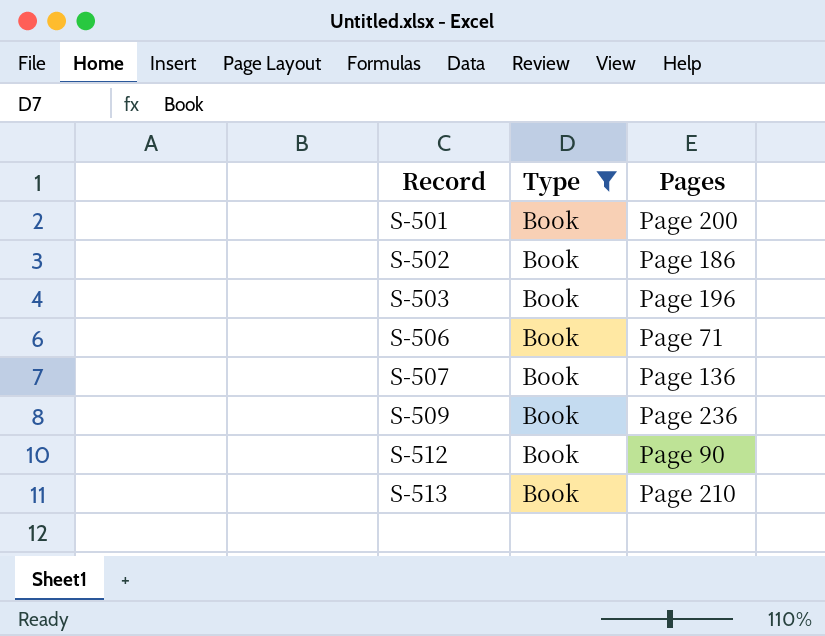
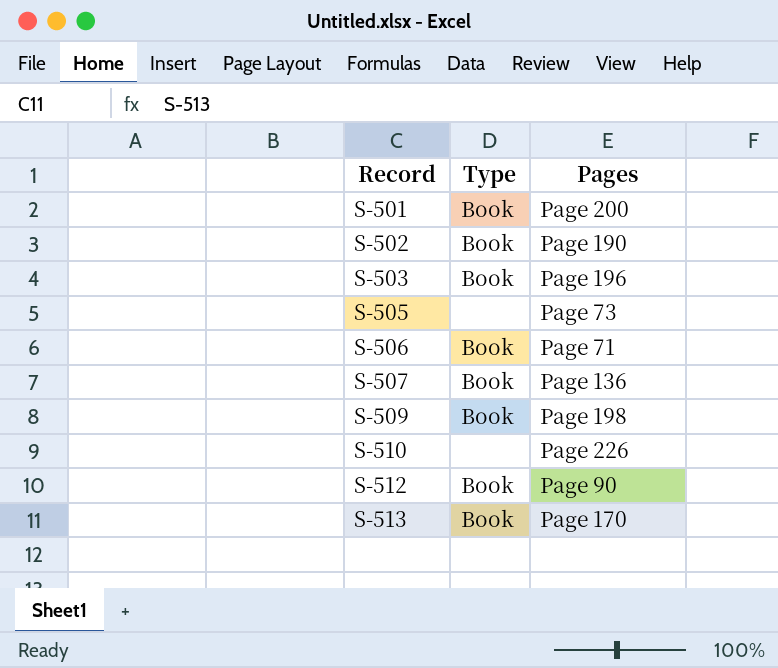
filter: Type = Book -> none
S-502 | Pages: Page 186 -> Page 190
S-509 | Pages: Page 236 -> Page 198
S-513 | Pages: Page 210 -> Page 170

